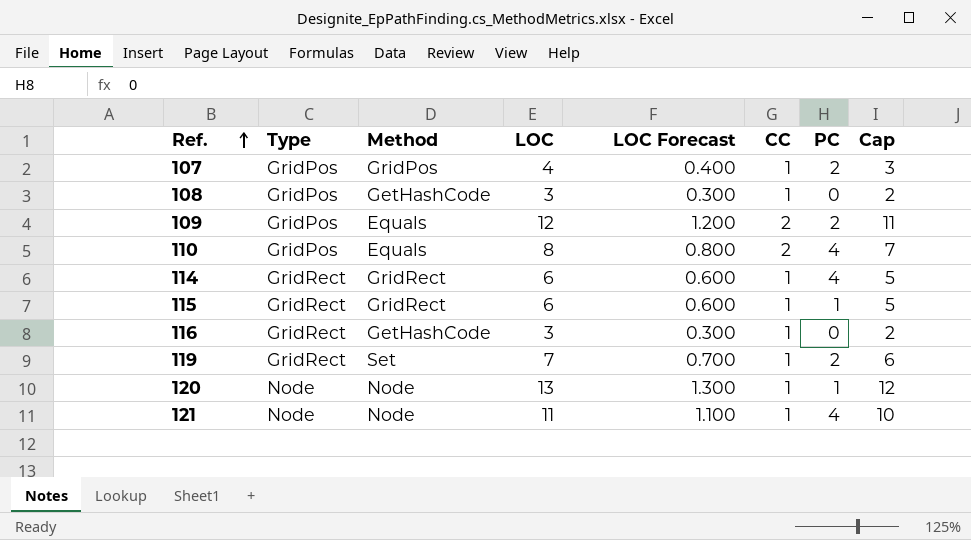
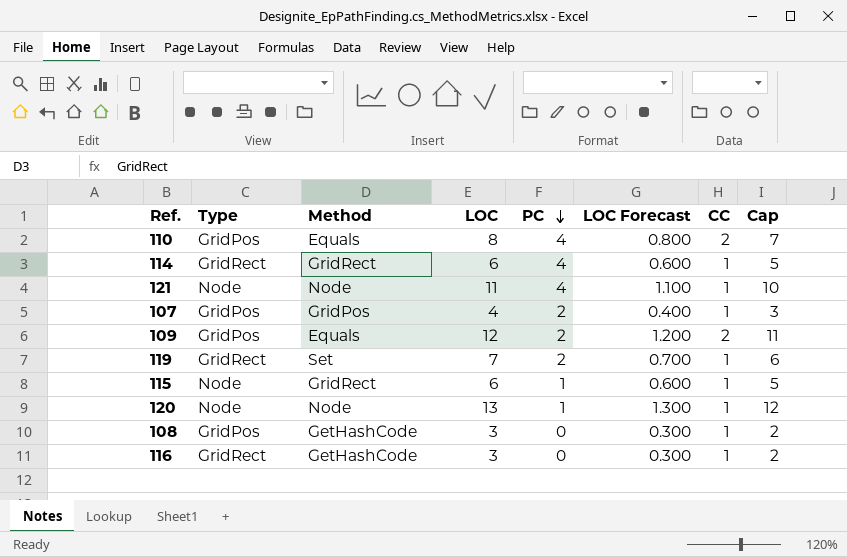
row order: Ref. ascending -> PC descending
column PC | position: 7 -> 5
115 | Type: GridRect -> Node

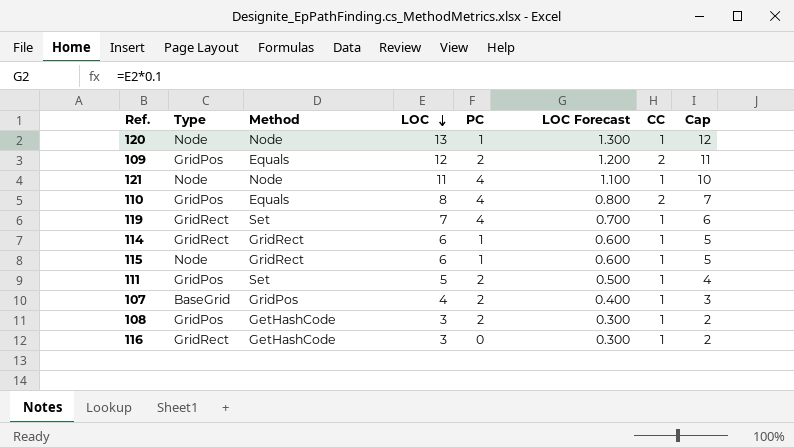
row order: PC descending -> LOC descending
119 | PC: 2 -> 4
114 | PC: 4 -> 1
row 111: none -> GridPos | Set | 5 | 2 | 0.500 | 1 | 4
107 | Type: GridPos -> BaseGrid
108 | PC: 0 -> 2

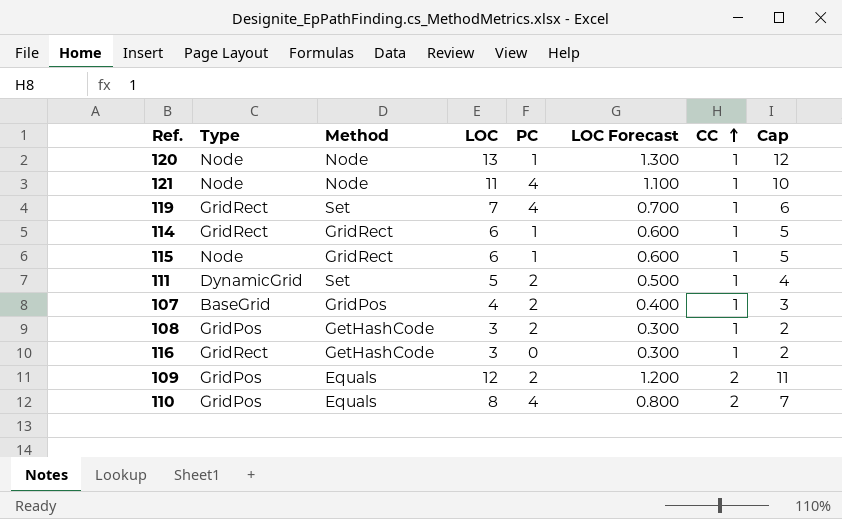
row order: LOC descending -> CC ascending
111 | Type: GridPos -> DynamicGrid

